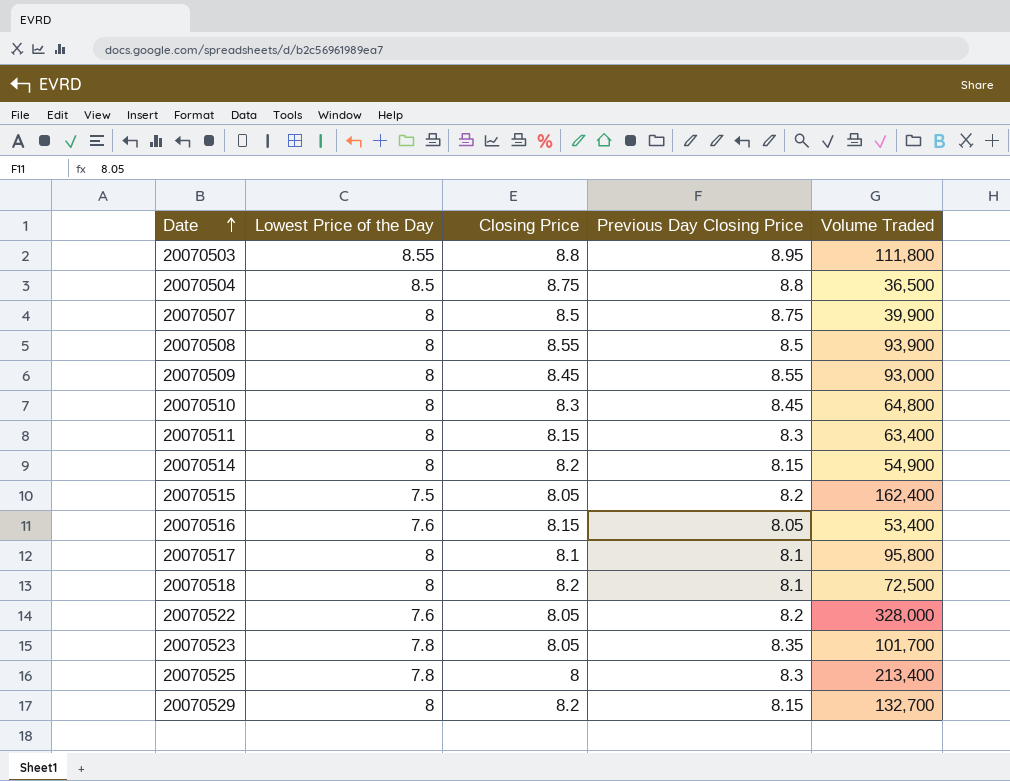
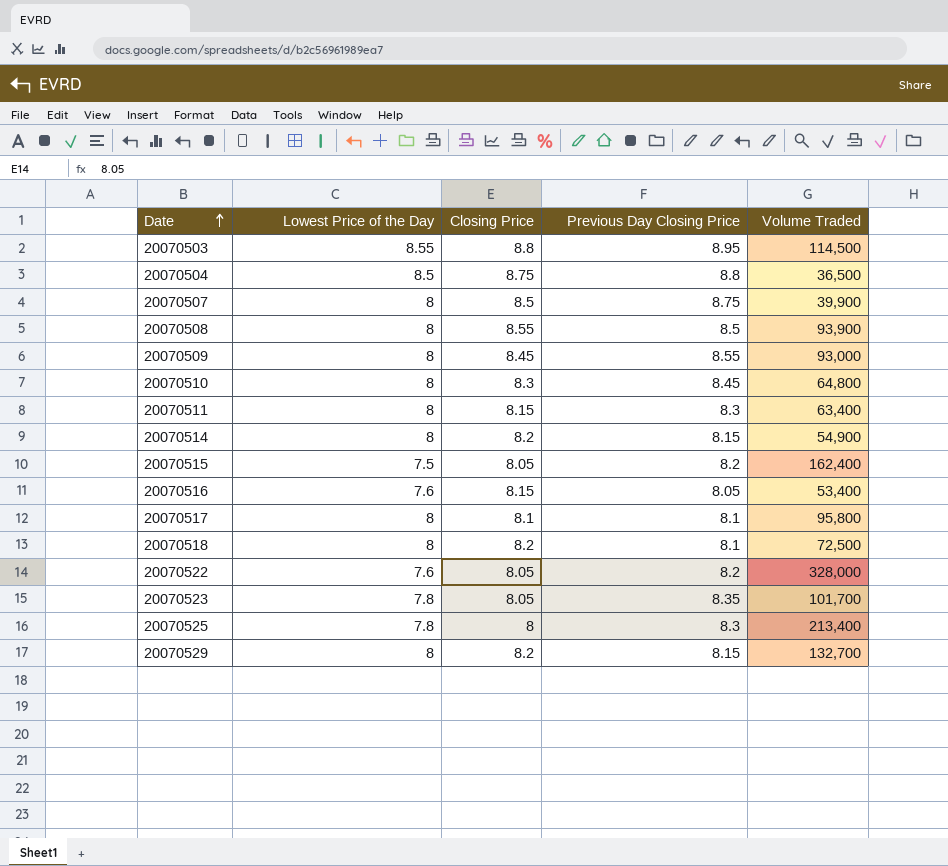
20070503 | Volume Traded: 111,800 -> 114,500

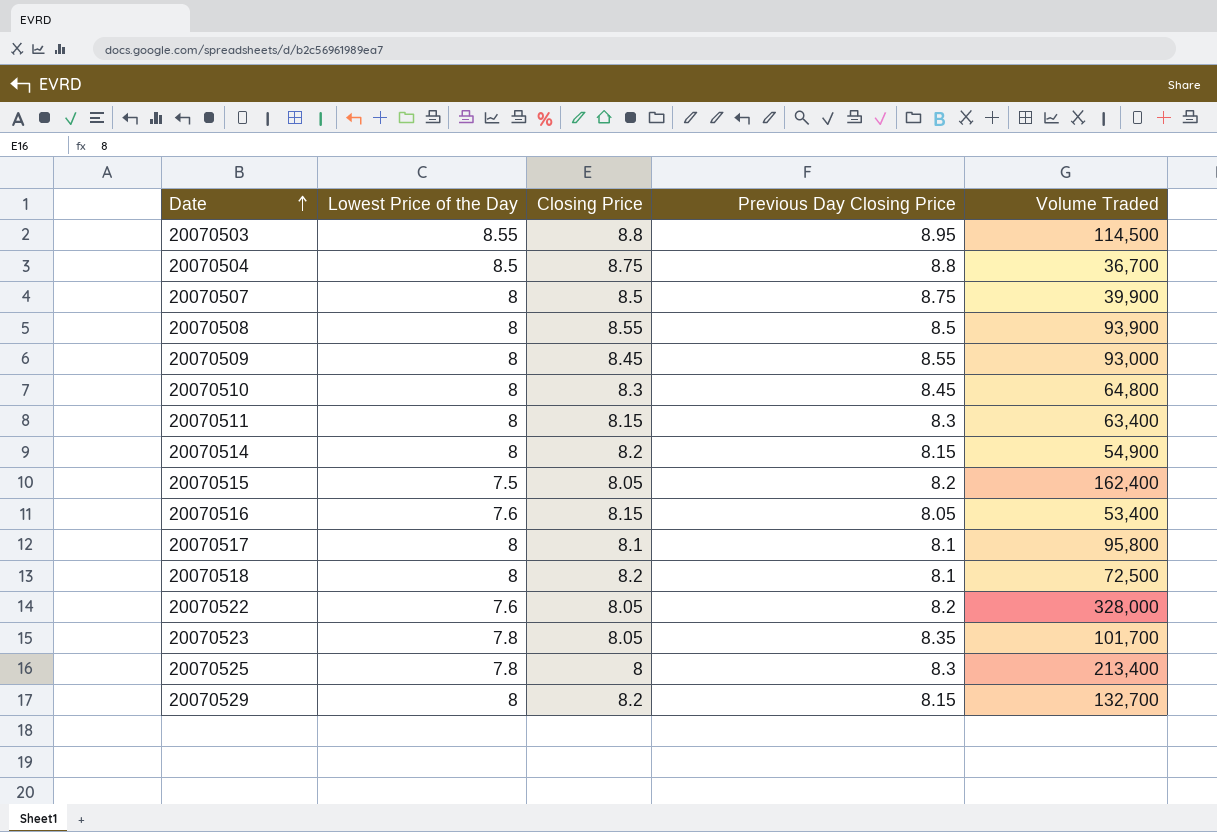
20070504 | Volume Traded: 36,500 -> 36,700

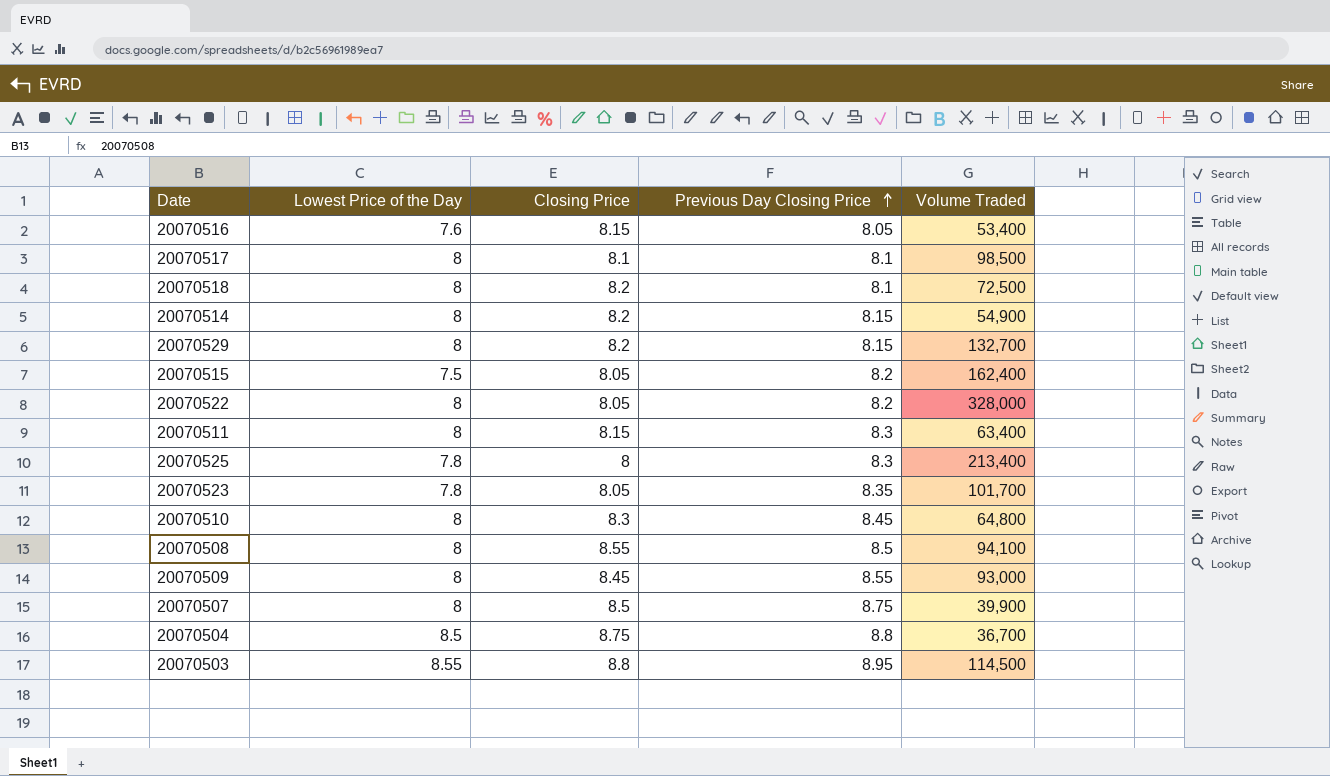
row order: Date ascending -> Previous Day Closing Price ascending
20070517 | Volume Traded: 95,800 -> 98,500
20070522 | Lowest Price of the Day: 7.6 -> 8
20070508 | Volume Traded: 93,900 -> 94,100

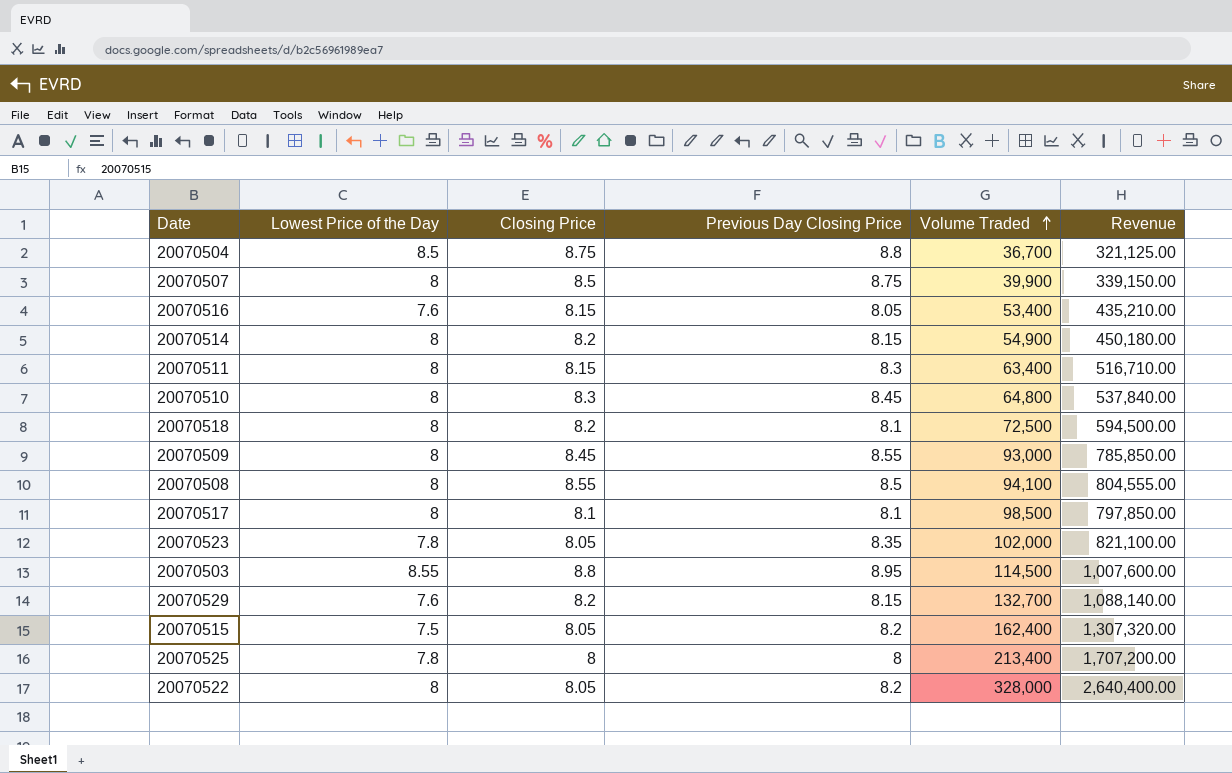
row order: Previous Day Closing Price ascending -> Volume Traded ascending
column Revenue | formula: none -> [Closing Price] * [Volume Traded]
20070523 | Volume Traded: 101,700 -> 102,000
20070529 | Lowest Price of the Day: 8 -> 7.6
20070525 | Previous Day Closing Price: 8.3 -> 8

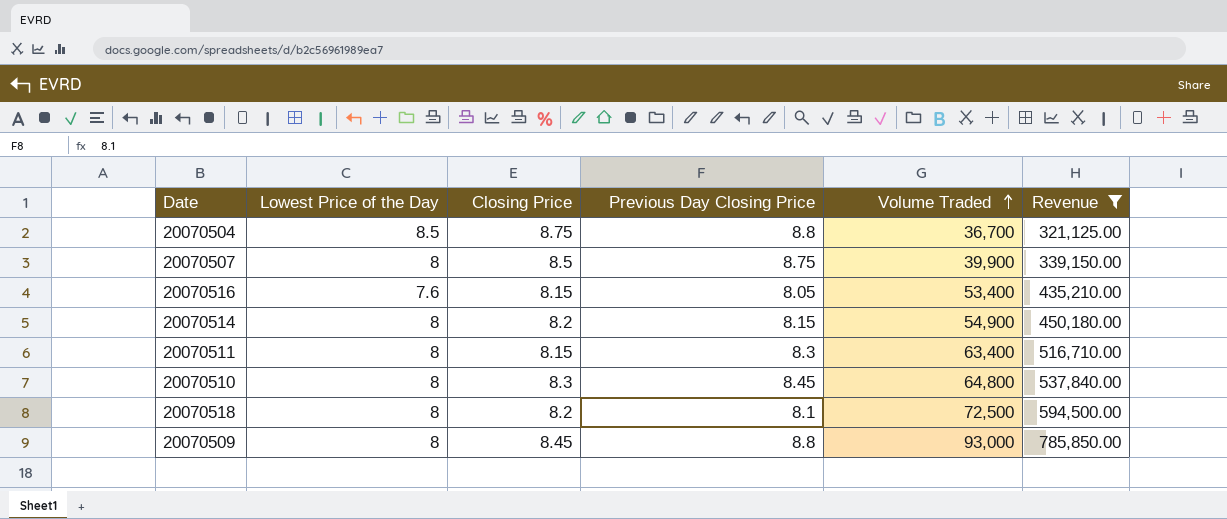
filter: none -> Revenue <= 785,850.00
20070509 | Previous Day Closing Price: 8.55 -> 8.8

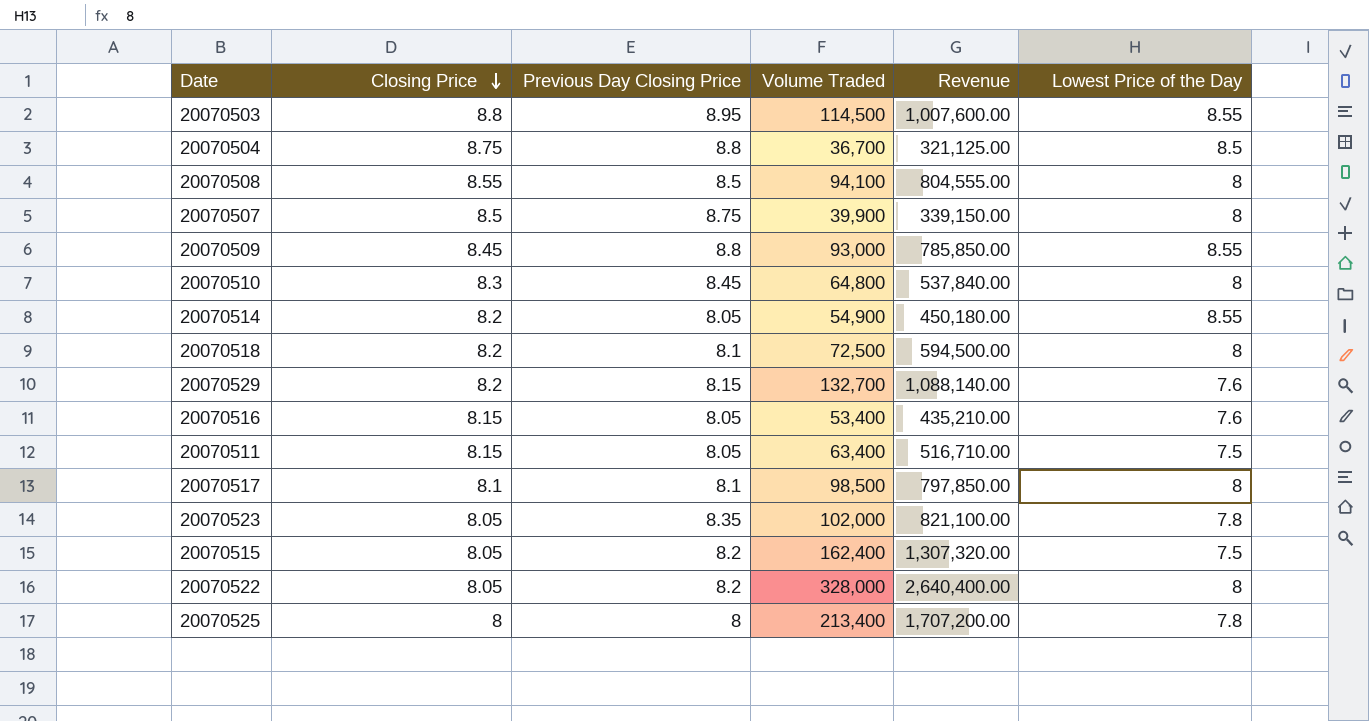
filter: Revenue <= 785,850.00 -> none
row order: Volume Traded ascending -> Closing Price descending
column Lowest Price of the Day | position: 2 -> 6
20070509 | Lowest Price of the Day: 8 -> 8.55
20070514 | Previous Day Closing Price: 8.15 -> 8.05
20070514 | Lowest Price of the Day: 8 -> 8.55
20070511 | Previous Day Closing Price: 8.3 -> 8.05
20070511 | Lowest Price of the Day: 8 -> 7.5

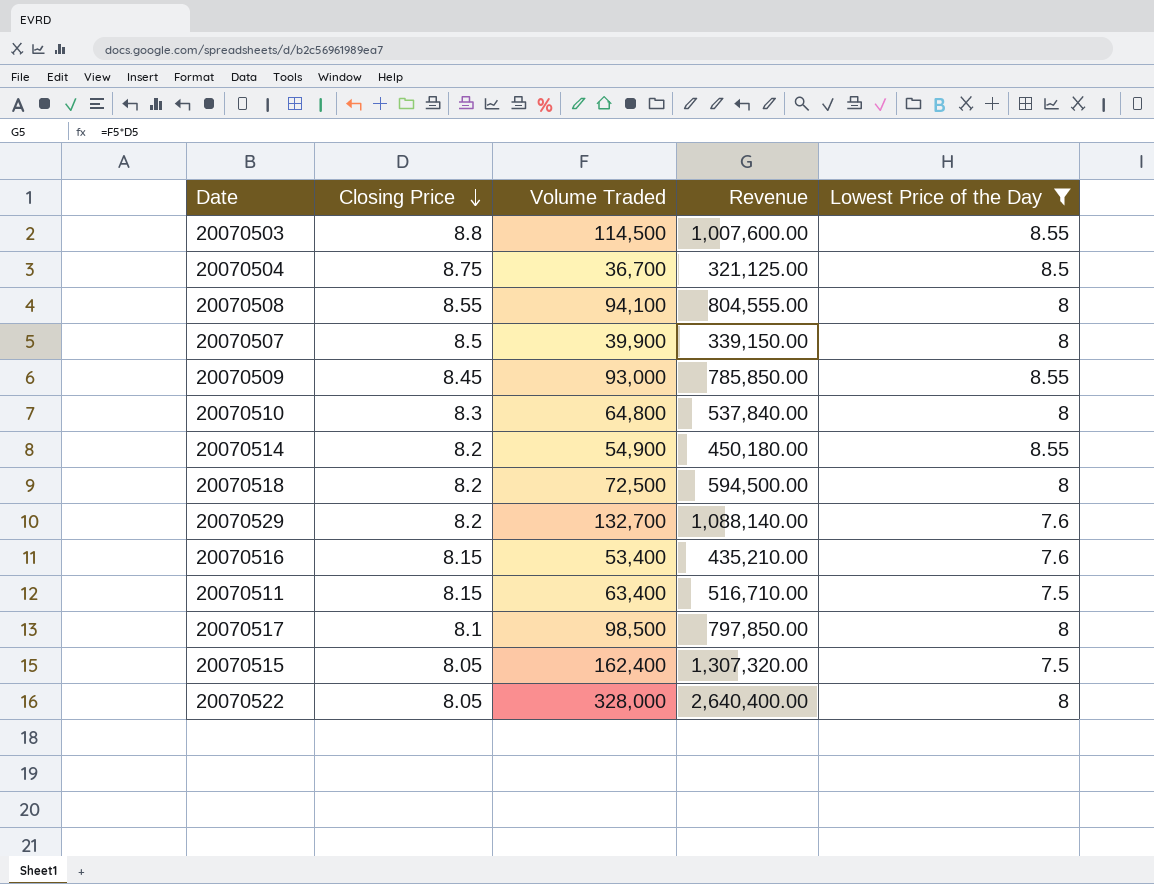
filter: none -> Lowest Price of the Day != 7.8
column Previous Day Closing Price | position: 3 -> none

